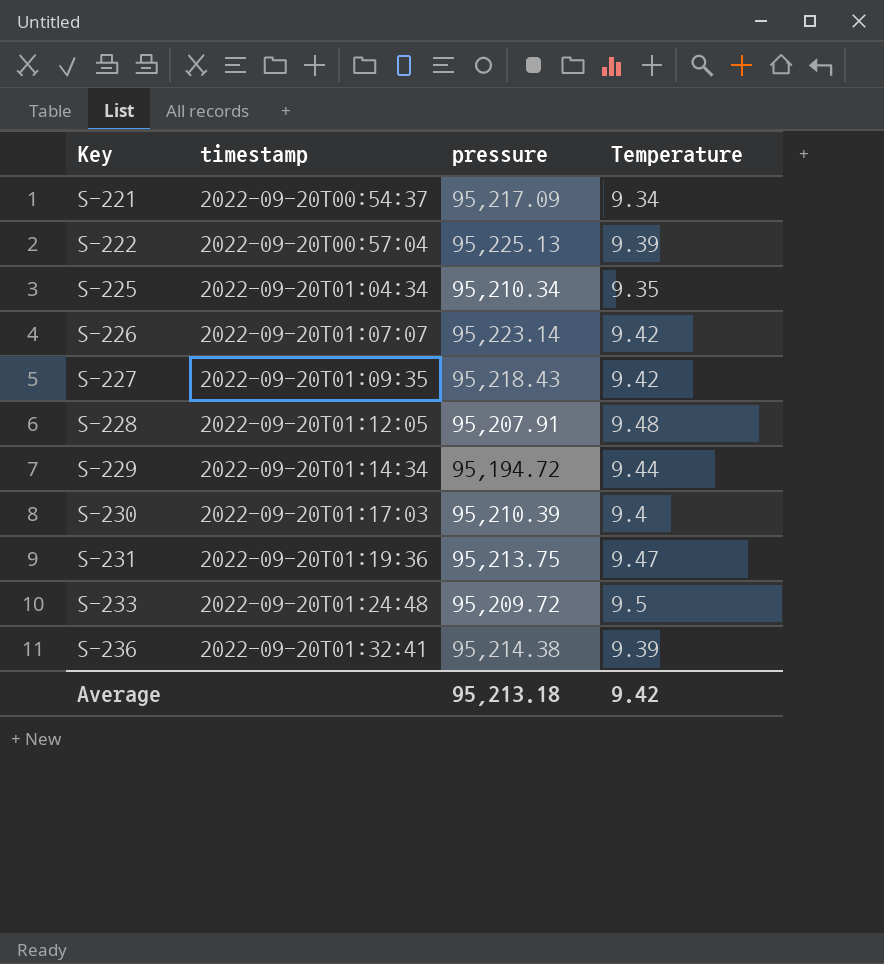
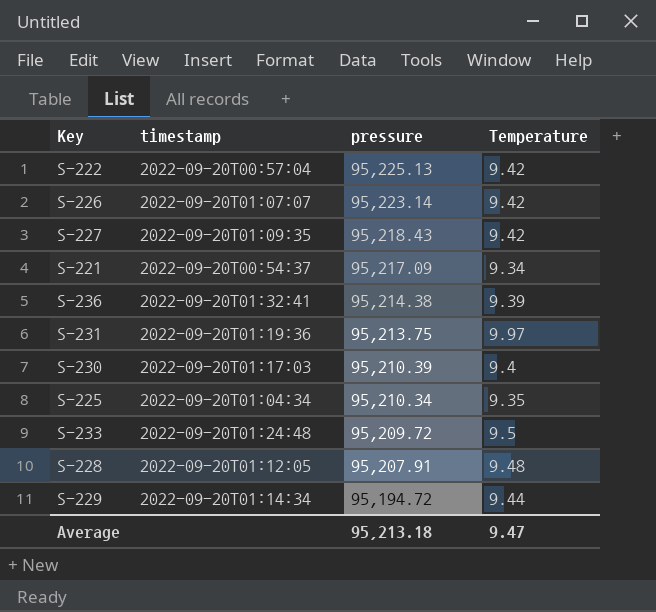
row order: Key ascending -> pressure descending
S-222 | Temperature: 9.39 -> 9.42
S-231 | Temperature: 9.47 -> 9.97
Average | Temperature: 9.42 -> 9.47

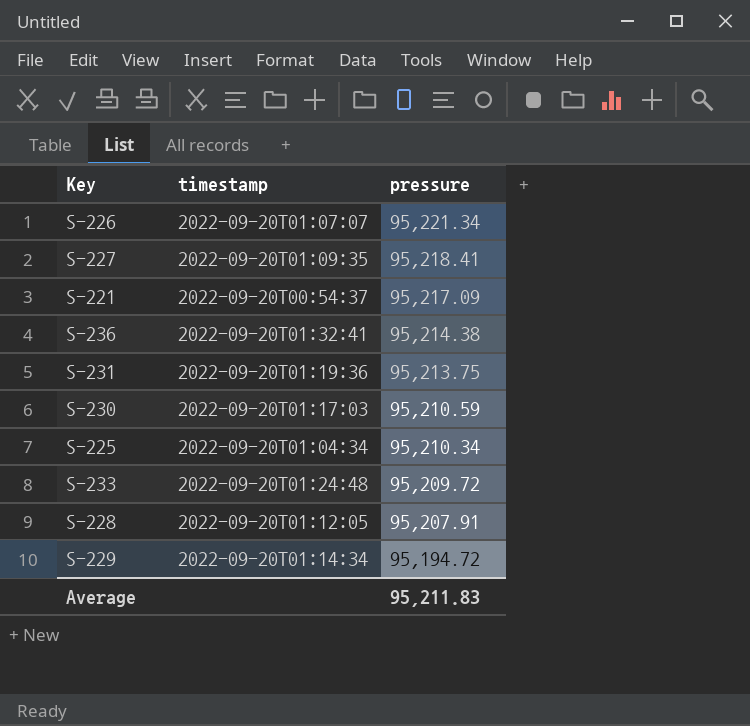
column Temperature | position: 4 -> none
row S-222: 2022-09-20T00:57:04 | 95,225.13 | 9.42 -> none
S-226 | pressure: 95,223.14 -> 95,221.34
S-227 | pressure: 95,218.43 -> 95,218.41
S-230 | pressure: 95,210.39 -> 95,210.59
Average | pressure: 95,213.18 -> 95,211.83

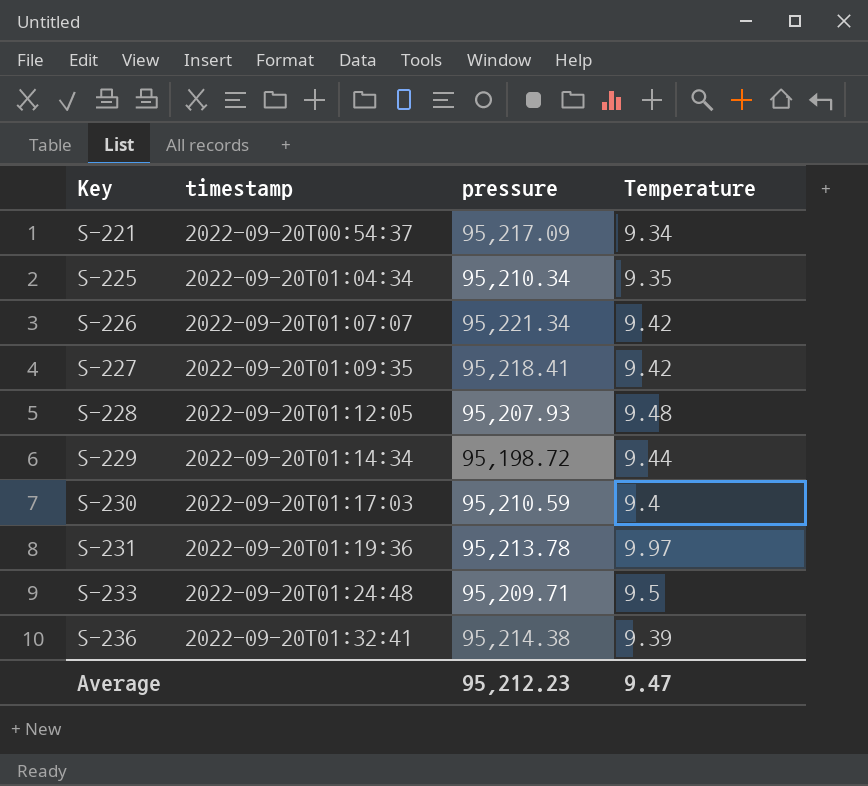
row order: pressure descending -> Key ascending
column Temperature | position: none -> 4
S-228 | pressure: 95,207.91 -> 95,207.93
S-229 | pressure: 95,194.72 -> 95,198.72
S-231 | pressure: 95,213.75 -> 95,213.78
S-233 | pressure: 95,209.72 -> 95,209.71
Average | pressure: 95,211.83 -> 95,212.23

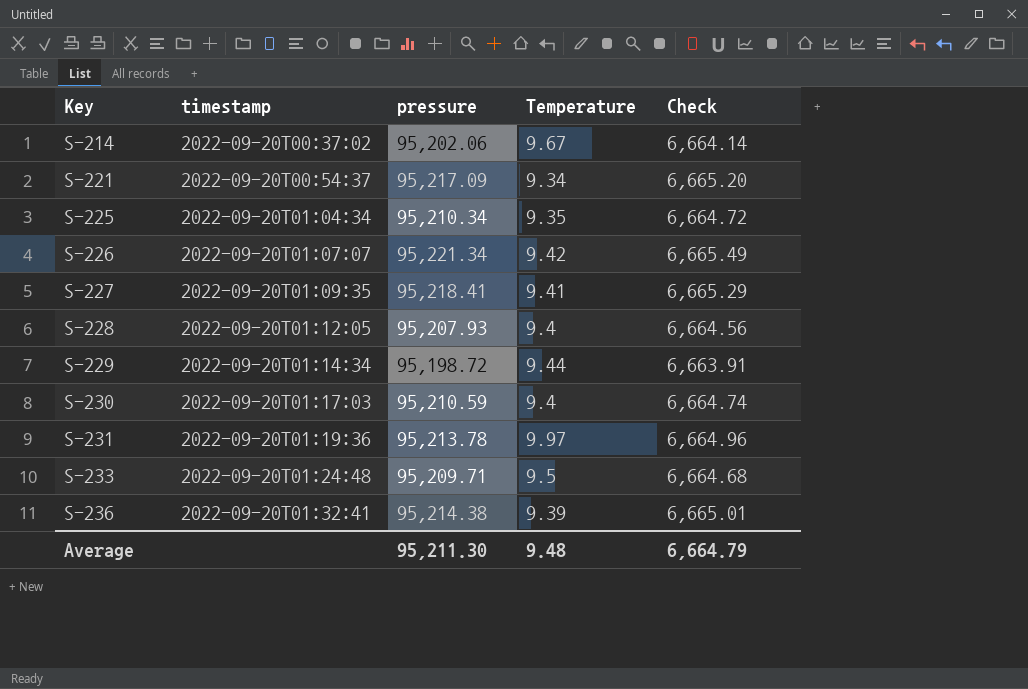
column Check | formula: none -> [pressure] * 0.07
row S-214: none -> 2022-09-20T00:37:02 | 95,202.06 | 9.67 | 6,664.14
S-227 | Temperature: 9.42 -> 9.41
S-228 | Temperature: 9.48 -> 9.4
Average | pressure: 95,212.23 -> 95,211.30
Average | Temperature: 9.47 -> 9.48

